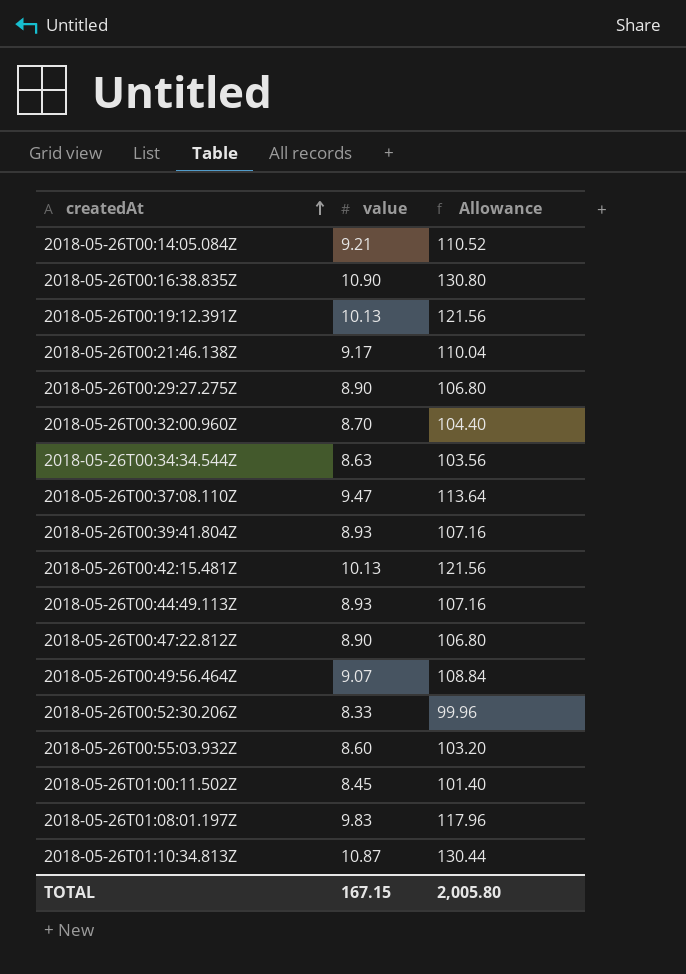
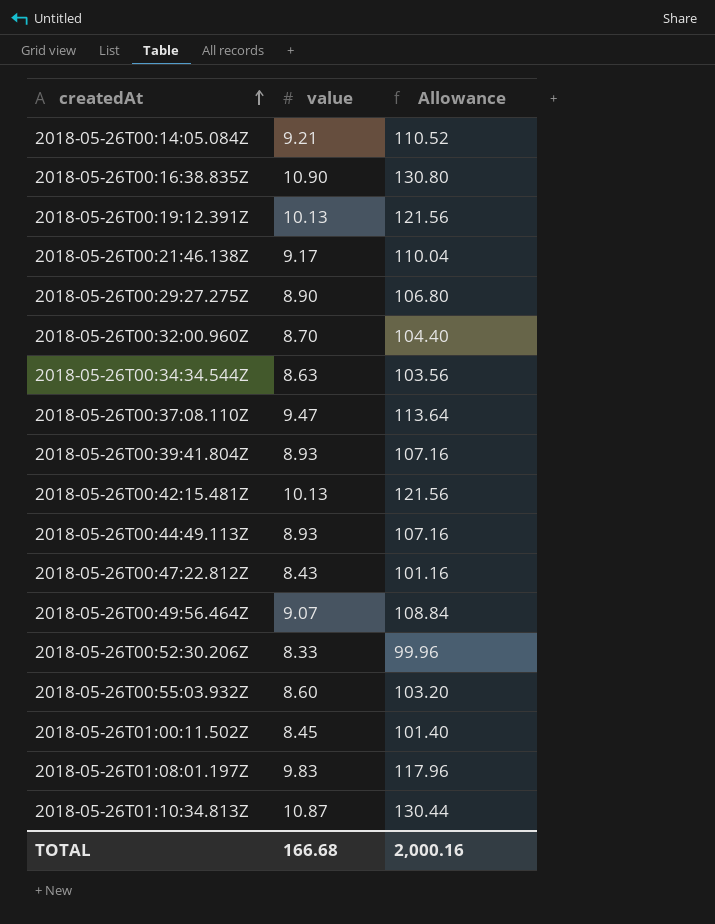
2018-05-26T00:47:22.812Z | value: 8.90 -> 8.43
2018-05-26T00:47:22.812Z | Allowance: 106.80 -> 101.16
TOTAL | value: 167.15 -> 166.68
TOTAL | Allowance: 2,005.80 -> 2,000.16

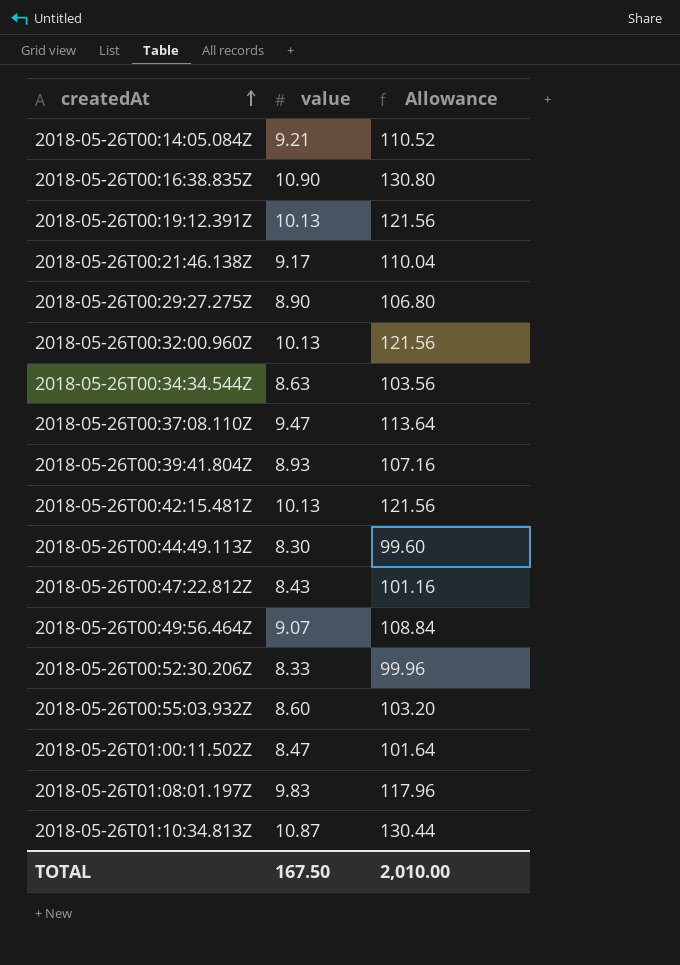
2018-05-26T00:32:00.960Z | value: 8.70 -> 10.13
2018-05-26T00:32:00.960Z | Allowance: 104.40 -> 121.56
2018-05-26T00:44:49.113Z | value: 8.93 -> 8.30
2018-05-26T00:44:49.113Z | Allowance: 107.16 -> 99.60
2018-05-26T01:00:11.502Z | value: 8.45 -> 8.47
2018-05-26T01:00:11.502Z | Allowance: 101.40 -> 101.64
TOTAL | value: 166.68 -> 167.50
TOTAL | Allowance: 2,000.16 -> 2,010.00

